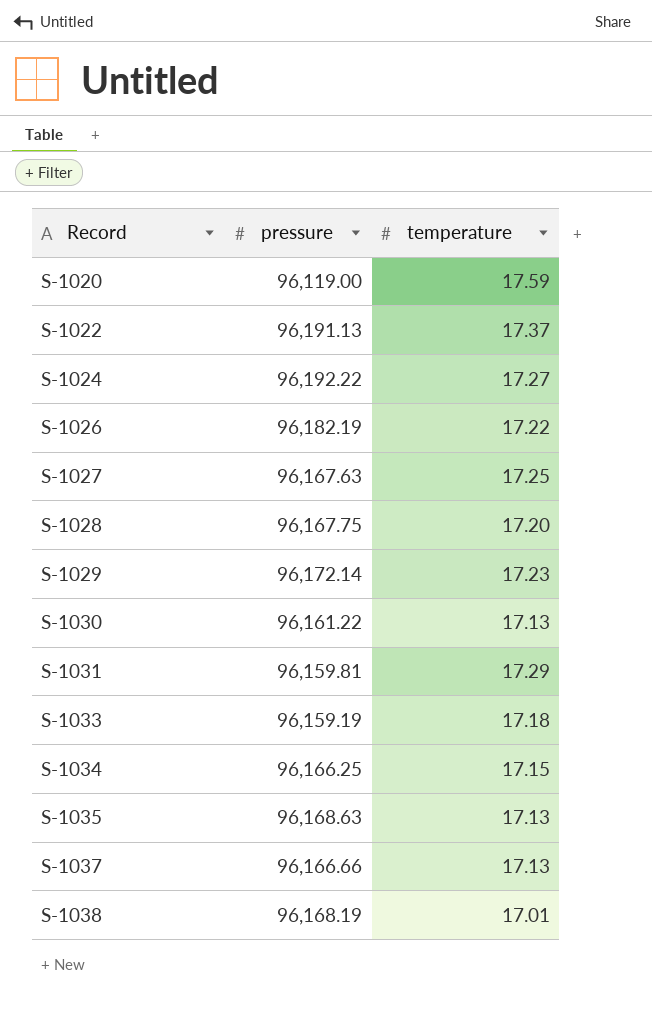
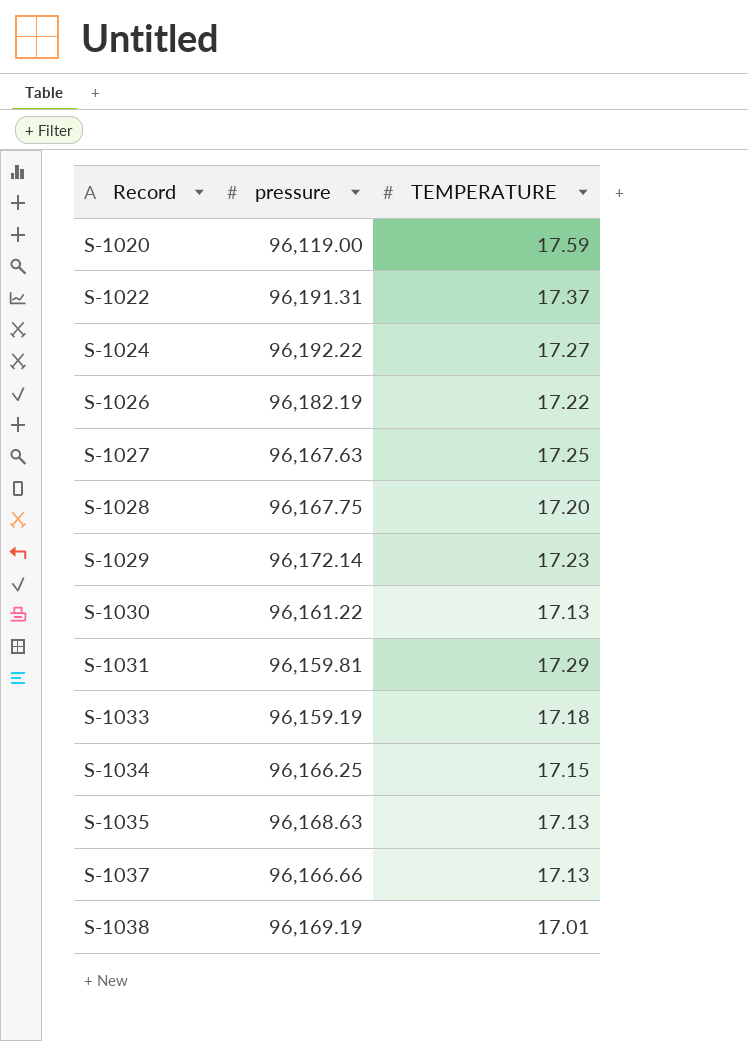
column name: temperature -> TEMPERATURE
S-1022 | pressure: 96,191.13 -> 96,191.31
S-1038 | pressure: 96,168.19 -> 96,169.19

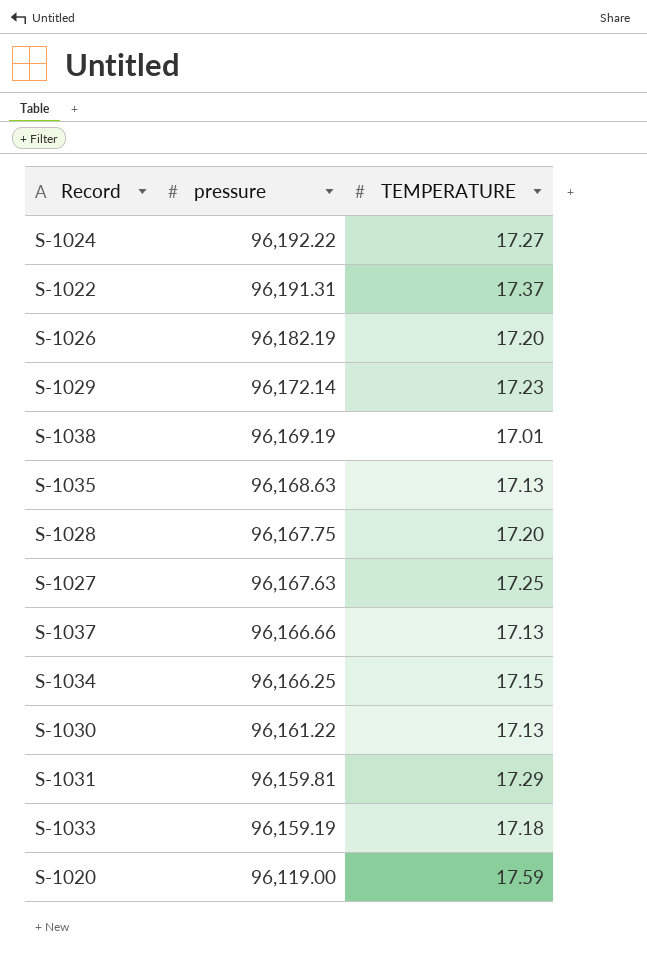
row order: Record ascending -> pressure descending
S-1026 | TEMPERATURE: 17.22 -> 17.20

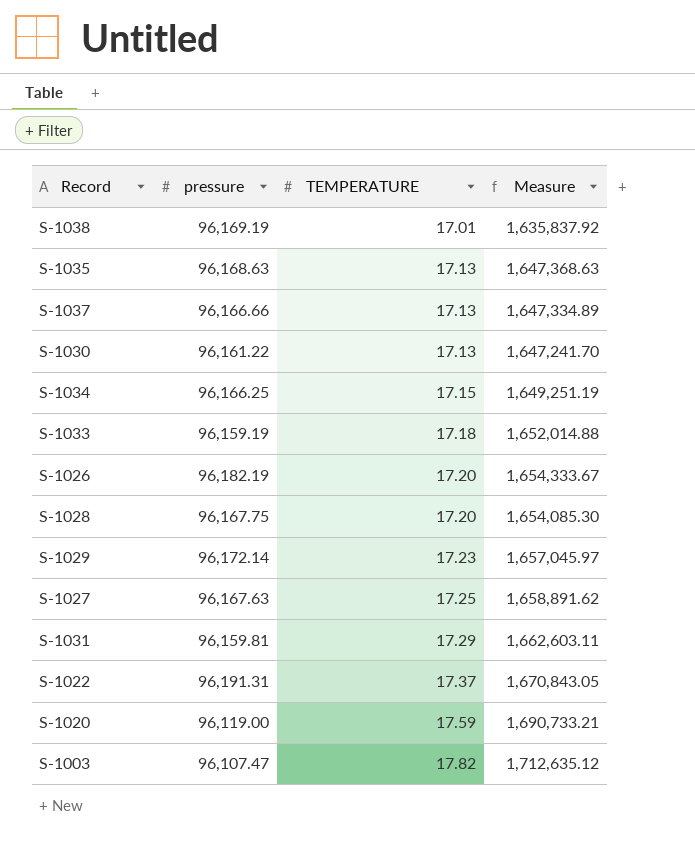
row order: pressure descending -> TEMPERATURE ascending
column Measure | formula: none -> [pressure] * [TEMPERATURE]
row S-1024: 96,192.22 | 17.27 -> none
row S-1003: none -> 96,107.47 | 17.82 | 1,712,635.12

